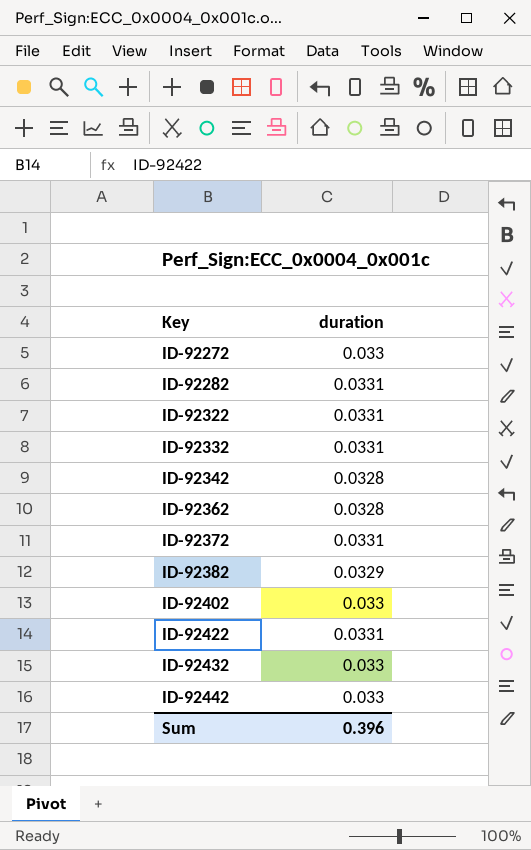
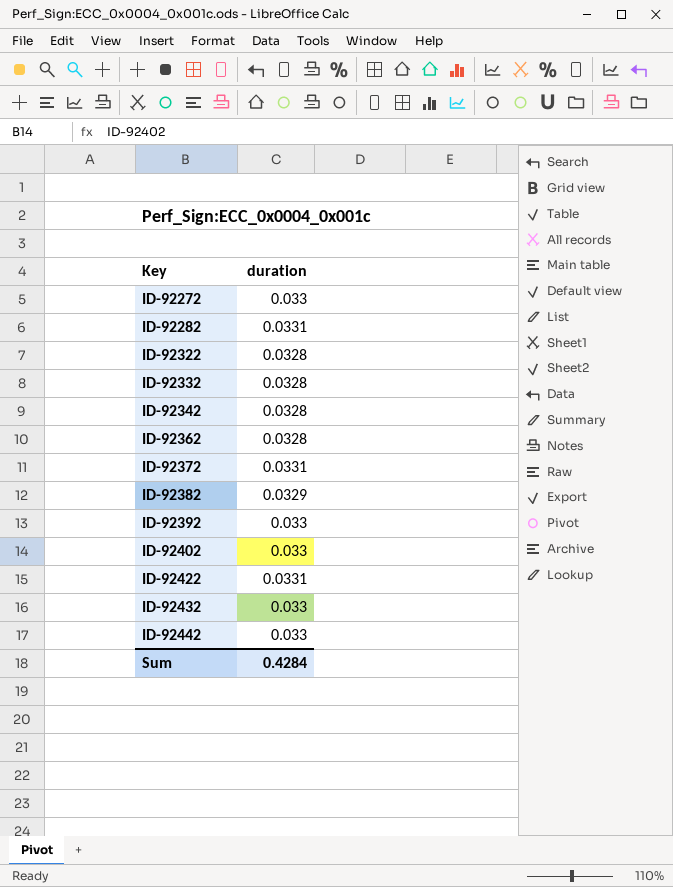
ID-92322 | duration: 0.0331 -> 0.0328
ID-92332 | duration: 0.0331 -> 0.0328
row ID-92392: none -> 0.033
Sum | duration: 0.396 -> 0.4284

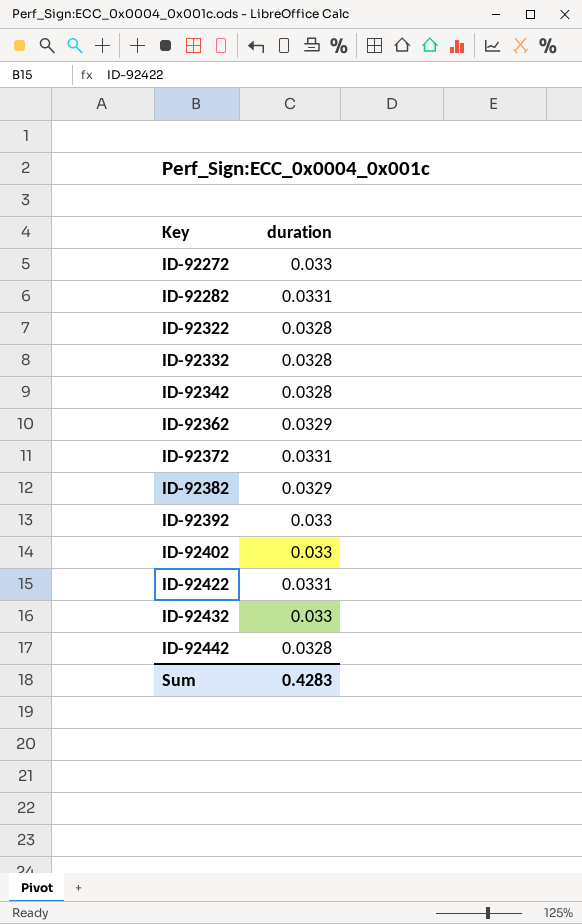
ID-92362 | duration: 0.0328 -> 0.0329
ID-92442 | duration: 0.033 -> 0.0328
Sum | duration: 0.4284 -> 0.4283

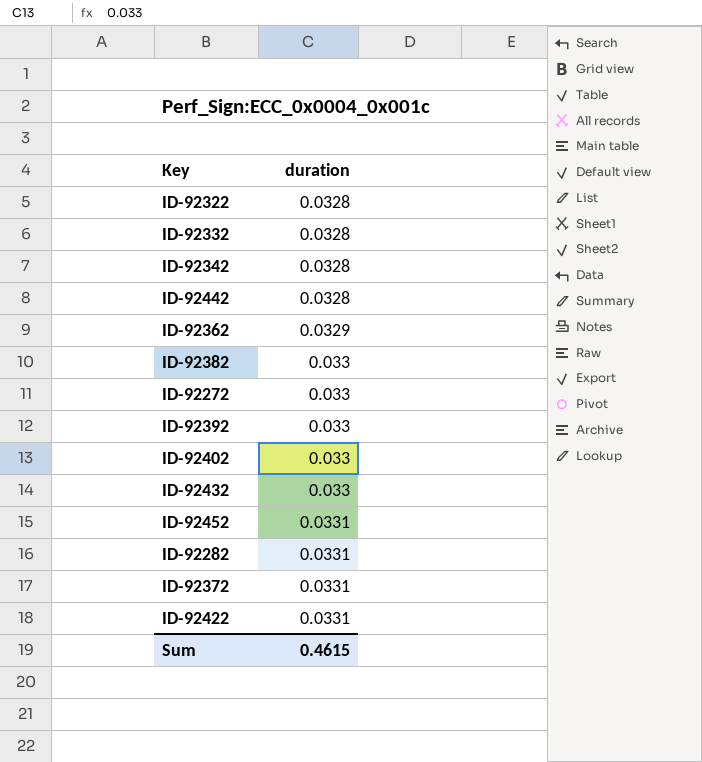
row order: Key ascending -> duration ascending
ID-92382 | duration: 0.0329 -> 0.033
row ID-92452: none -> 0.0331
Sum | duration: 0.4283 -> 0.4615

